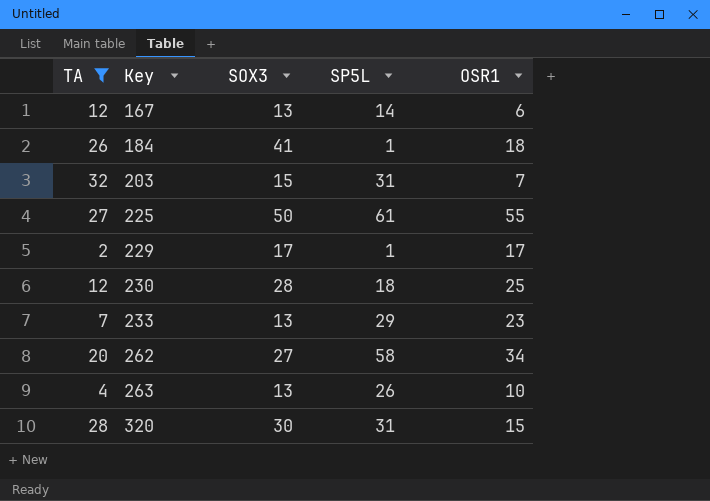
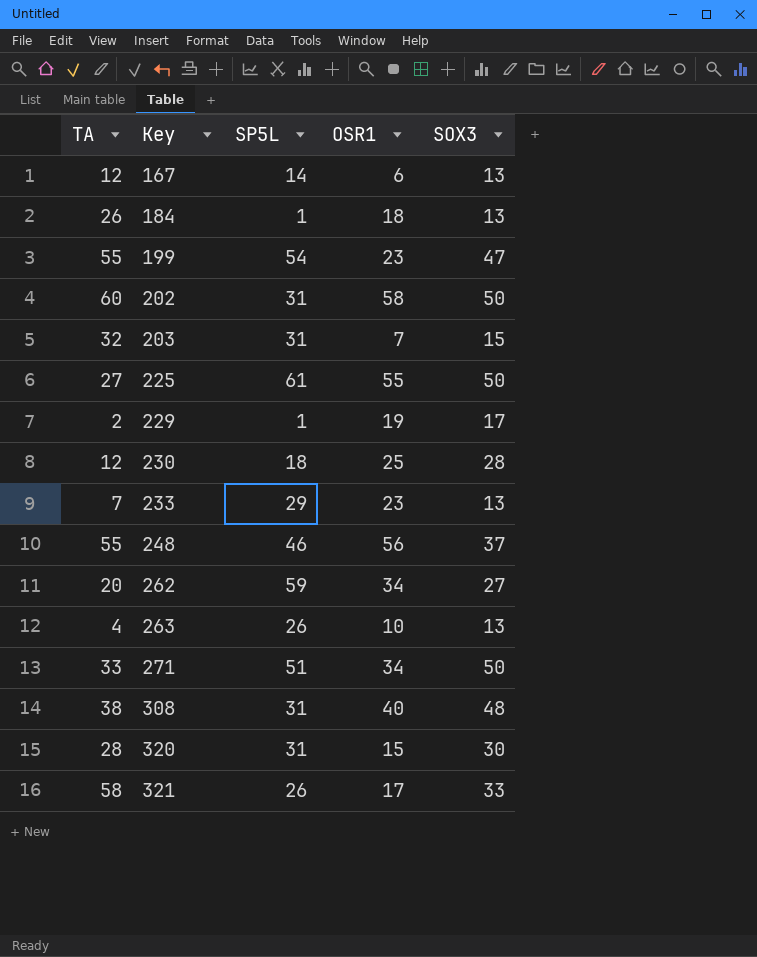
filter: TA <= 32 -> none
column SOX3 | position: 3 -> 5
184 | SOX3: 41 -> 13
229 | OSR1: 17 -> 19
262 | SP5L: 58 -> 59

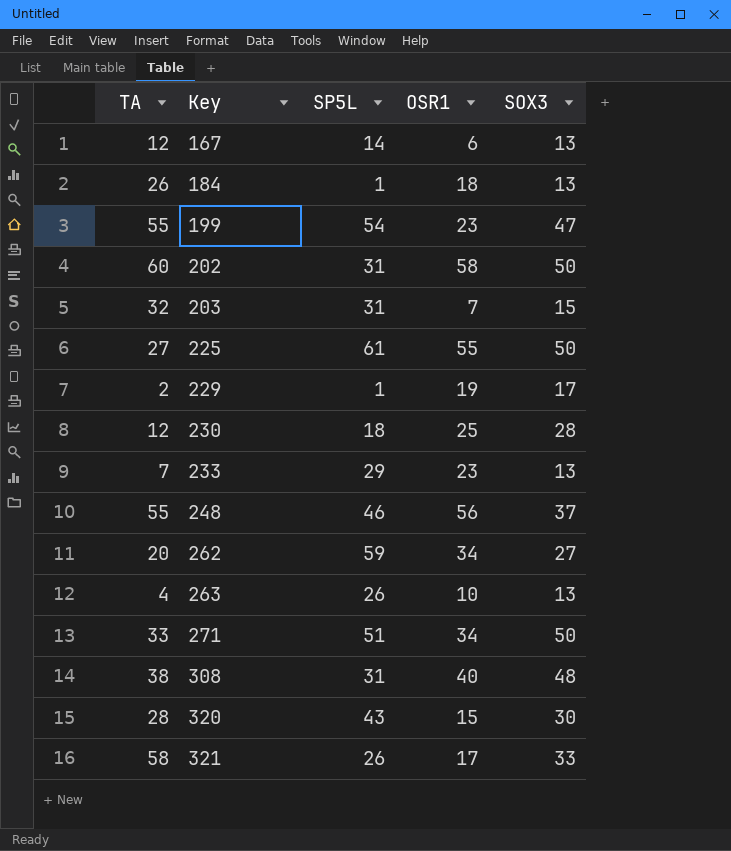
320 | SP5L: 31 -> 43

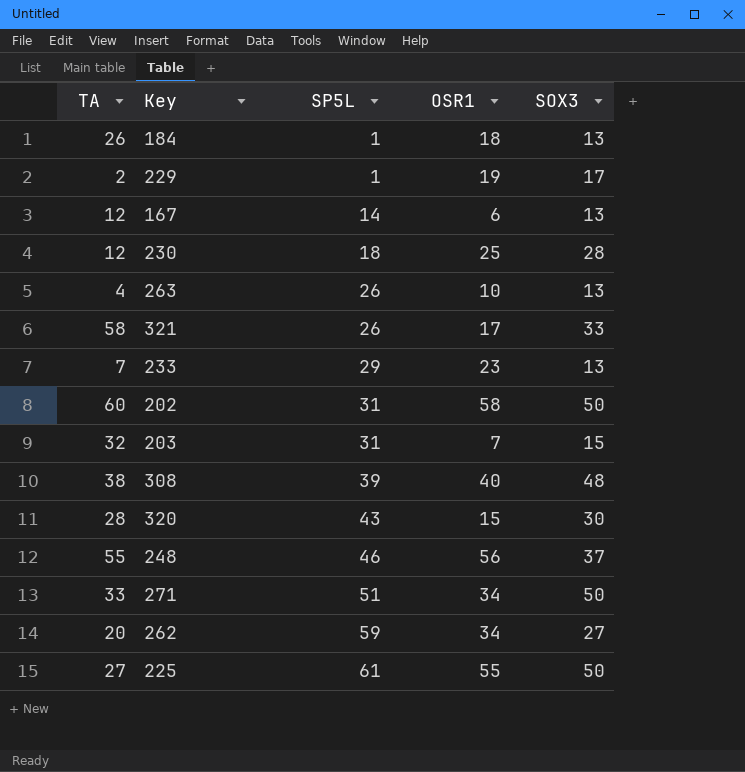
row order: Key ascending -> SP5L ascending
row 199: 55 | 54 | 23 | 47 -> none
308 | SP5L: 31 -> 39

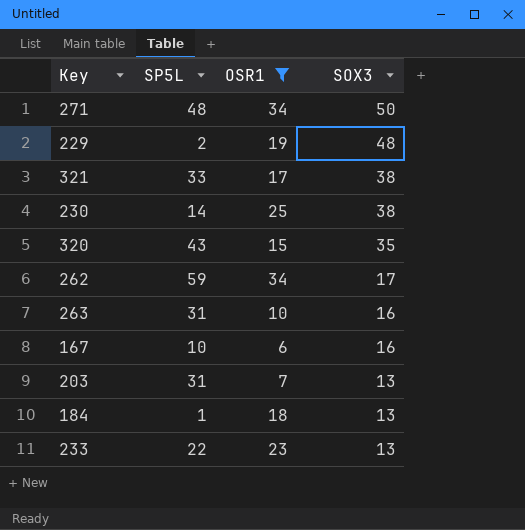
filter: none -> OSR1 <= 34
row order: SP5L ascending -> SOX3 descending
column TA | position: 1 -> none
271 | SP5L: 51 -> 48
229 | SP5L: 1 -> 2
229 | SOX3: 17 -> 48
321 | SP5L: 26 -> 33
321 | SOX3: 33 -> 38
230 | SP5L: 18 -> 14
230 | SOX3: 28 -> 38
320 | SOX3: 30 -> 35
262 | SOX3: 27 -> 17
263 | SP5L: 26 -> 31
263 | SOX3: 13 -> 16
167 | SP5L: 14 -> 10
167 | SOX3: 13 -> 16
203 | SOX3: 15 -> 13
233 | SP5L: 29 -> 22

